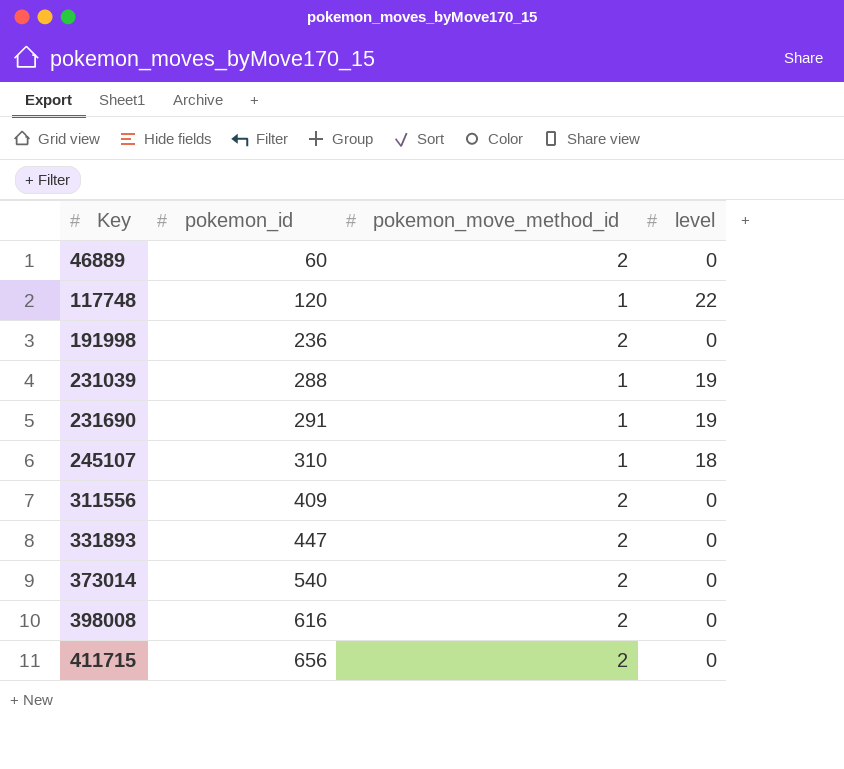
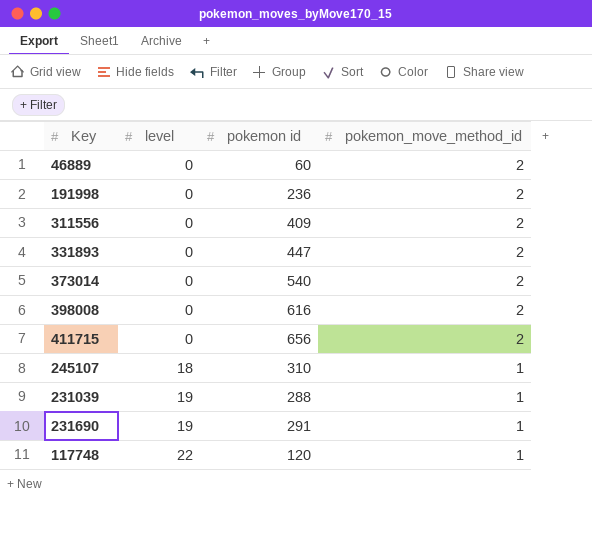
row order: Key ascending -> level ascending
column level | position: 4 -> 2
column name: pokemon_id -> pokemon id

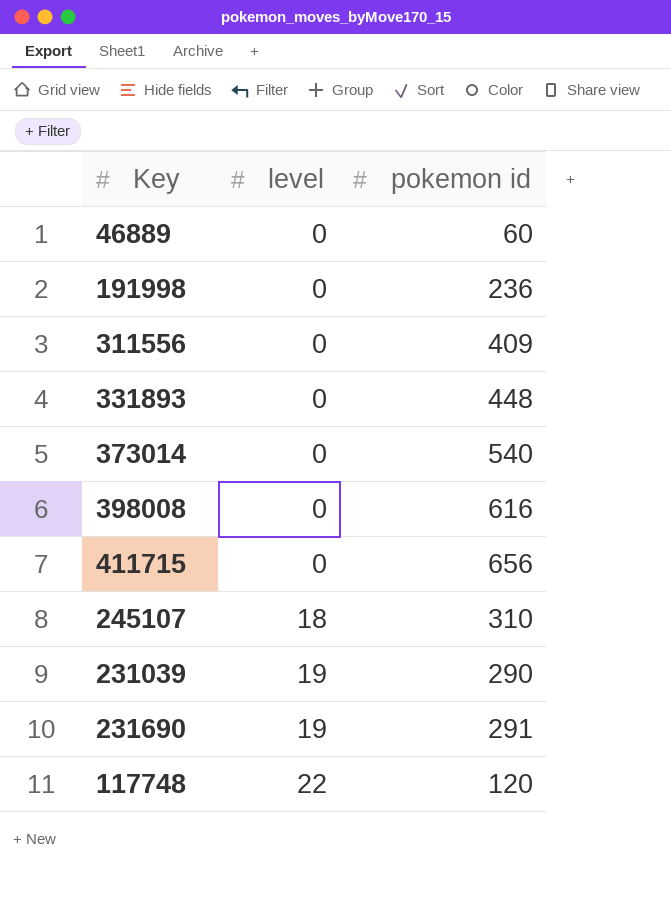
column pokemon_move_method_id | position: 4 -> none
331893 | pokemon id: 447 -> 448
231039 | pokemon id: 288 -> 290

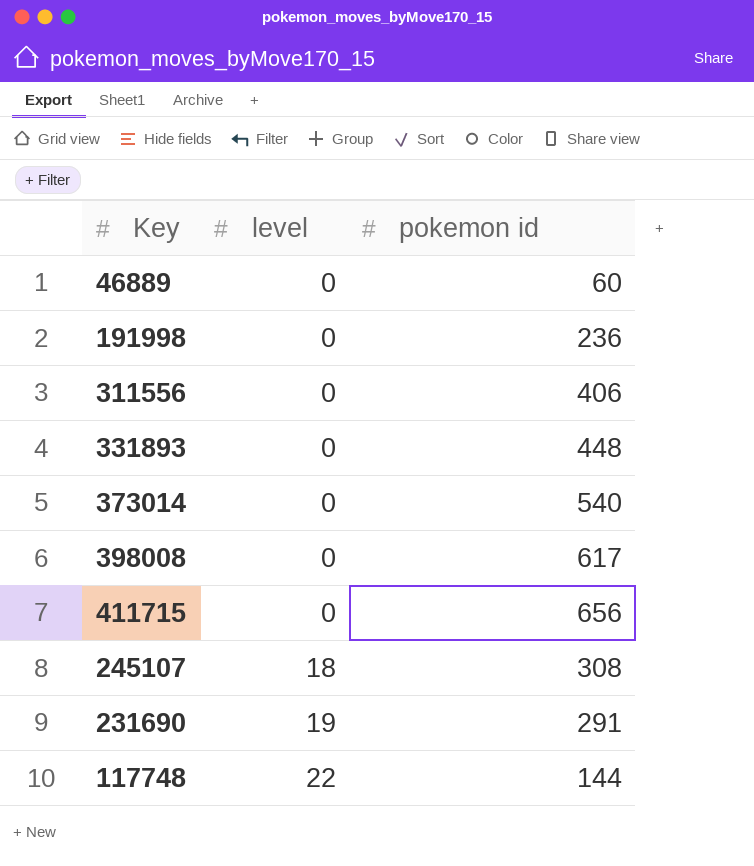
row 231039: 19 | 290 -> none
311556 | pokemon id: 409 -> 406
398008 | pokemon id: 616 -> 617
245107 | pokemon id: 310 -> 308
117748 | pokemon id: 120 -> 144

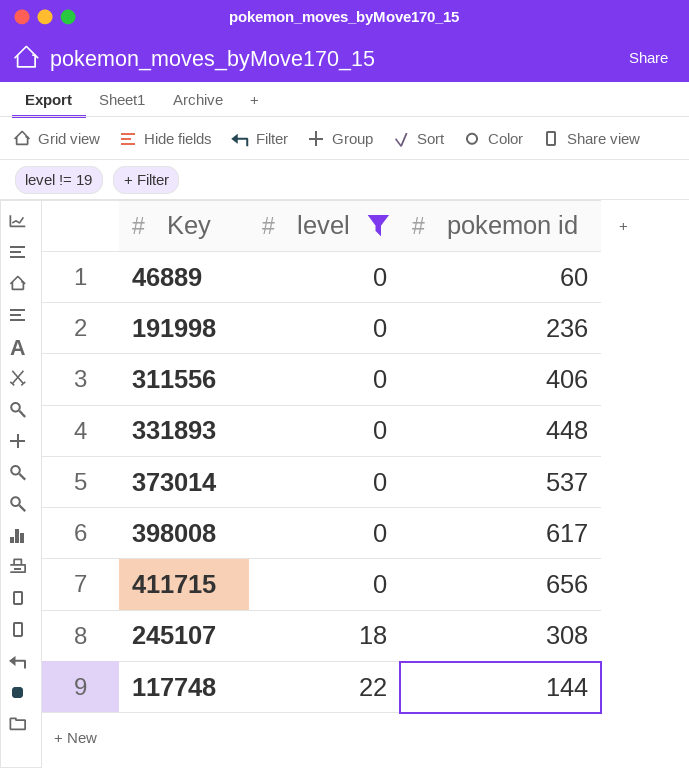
filter: none -> level != 19
373014 | pokemon id: 540 -> 537

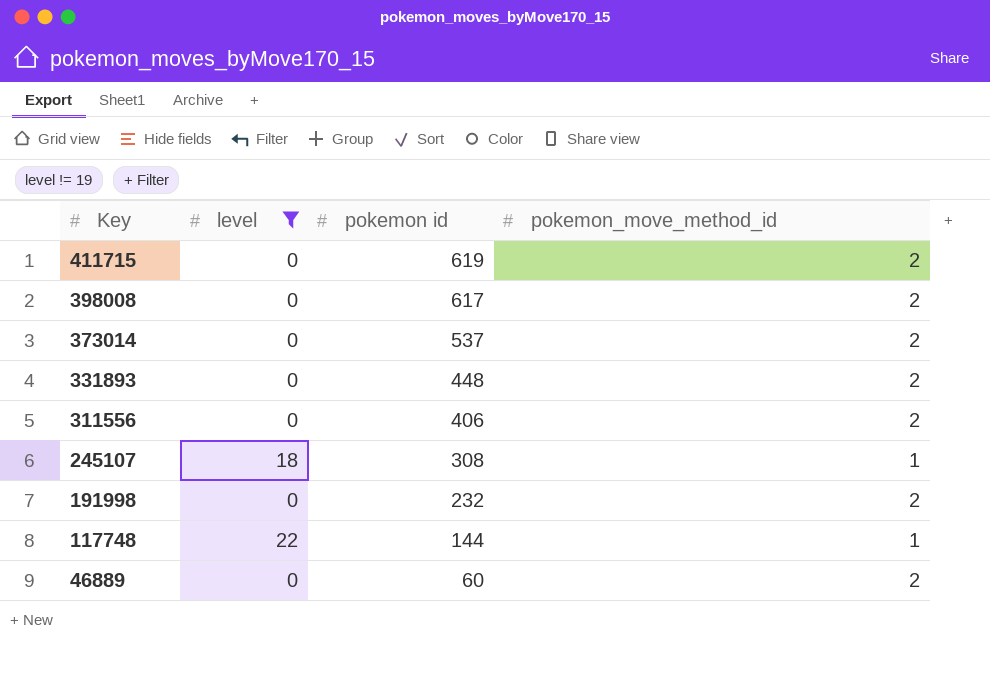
row order: level ascending -> Key descending
column pokemon_move_method_id | position: none -> 4
411715 | pokemon id: 656 -> 619
191998 | pokemon id: 236 -> 232

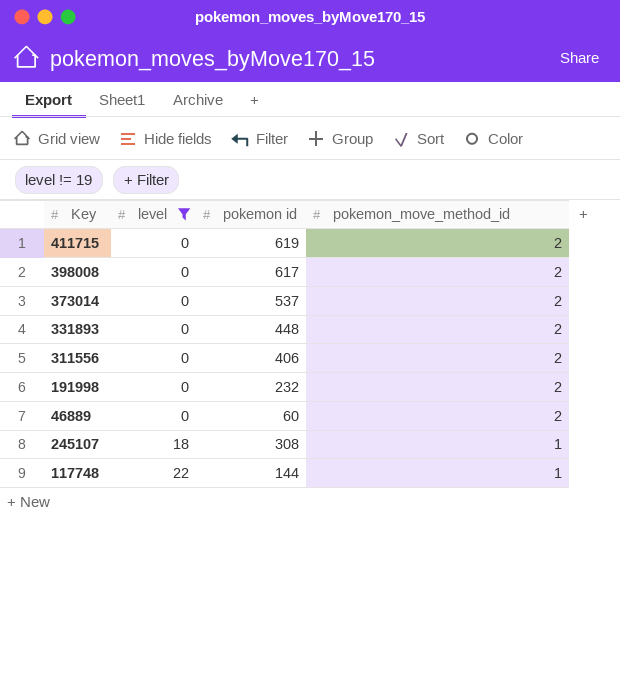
row order: Key descending -> level ascending

